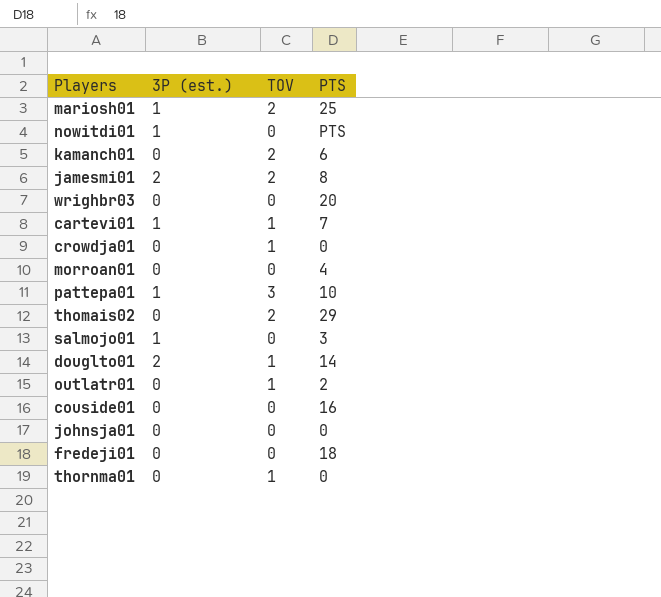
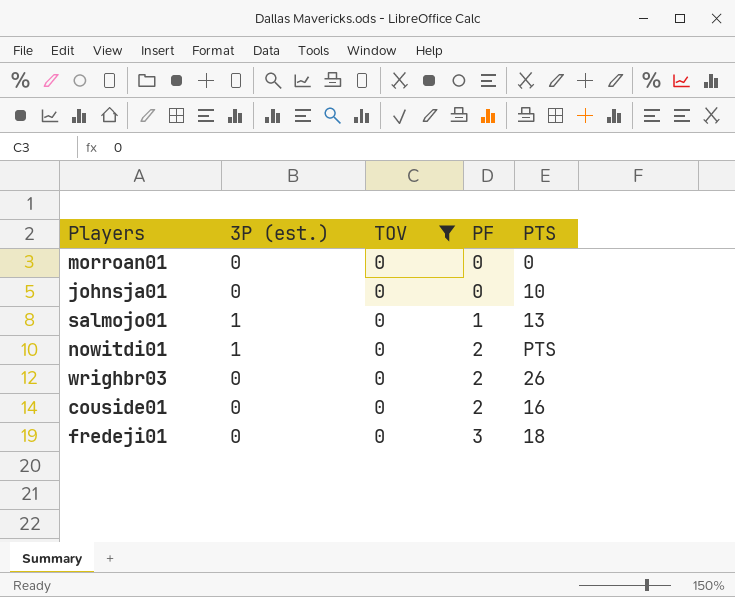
filter: none -> TOV = 0
row order: none -> PF ascending
column PF | position: none -> 4
morroan01 | PTS: 4 -> 0
johnsja01 | PTS: 0 -> 10
salmojo01 | PTS: 3 -> 13
wrighbr03 | PTS: 20 -> 26

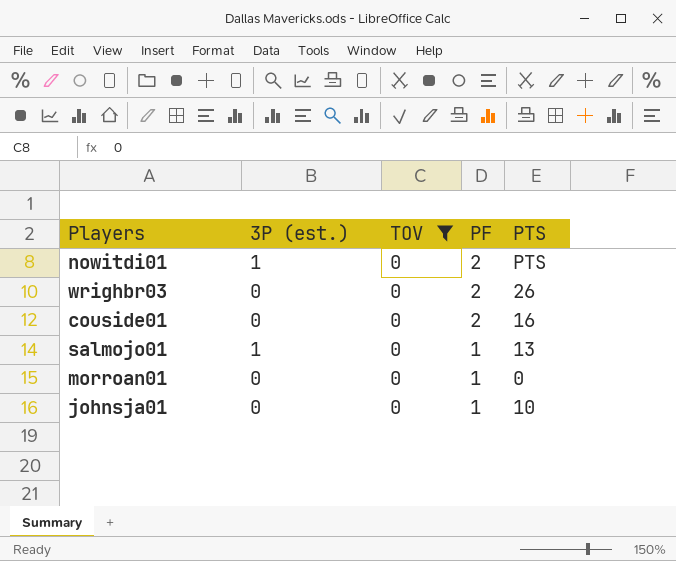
row order: PF ascending -> PF descending
row fredeji01: 0 | 0 | 3 | 18 -> none
morroan01 | PF: 0 -> 1
johnsja01 | PF: 0 -> 1

